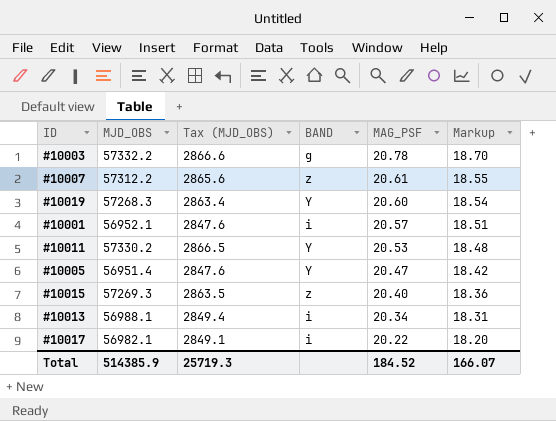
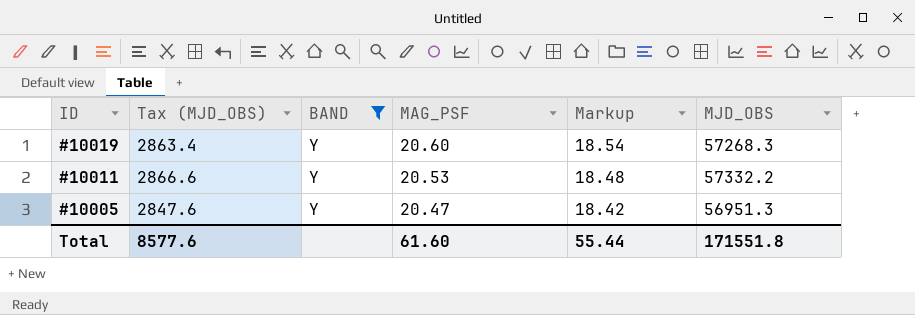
filter: none -> BAND = Y
column MJD_OBS | position: 2 -> 6
#10011 | Tax (MJD_OBS): 2866.5 -> 2866.6
#10011 | MJD_OBS: 57330.2 -> 57332.2
#10005 | MJD_OBS: 56951.4 -> 56951.3
Total | Tax (MJD_OBS): 25719.3 -> 8577.6
Total | MAG_PSF: 184.52 -> 61.60
Total | Markup: 166.07 -> 55.44
Total | MJD_OBS: 514385.9 -> 171551.8

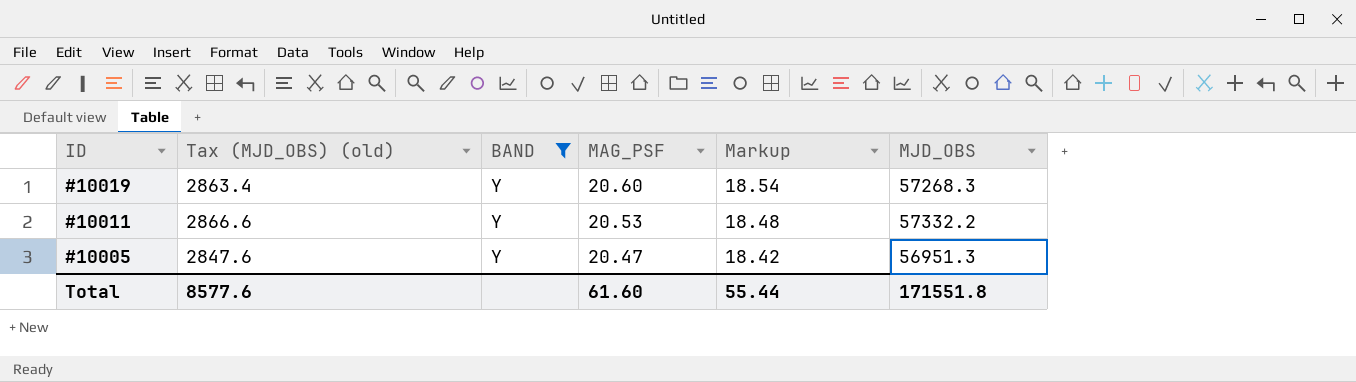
column name: Tax (MJD_OBS) -> Tax (MJD_OBS) (old)

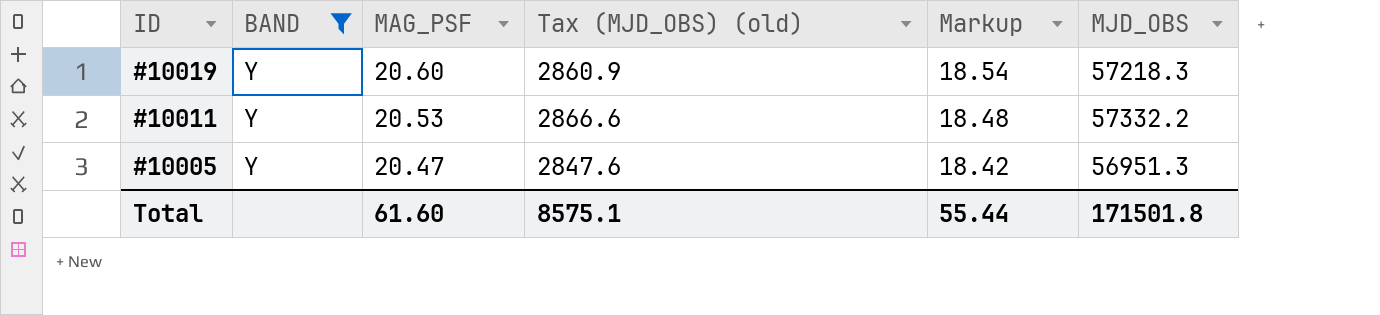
column Tax (MJD_OBS) (old) | position: 2 -> 4
#10019 | Tax (MJD_OBS) (old): 2863.4 -> 2860.9
#10019 | MJD_OBS: 57268.3 -> 57218.3
Total | Tax (MJD_OBS) (old): 8577.6 -> 8575.1
Total | MJD_OBS: 171551.8 -> 171501.8

